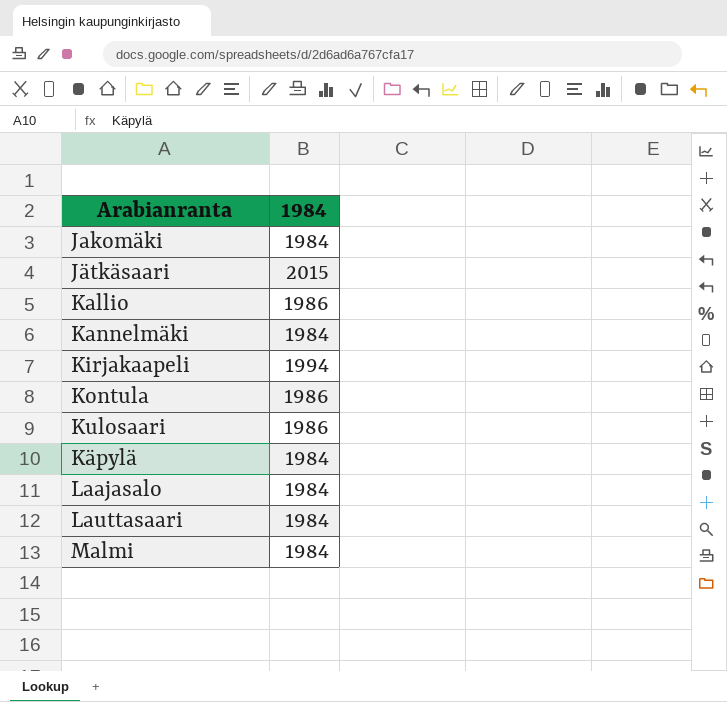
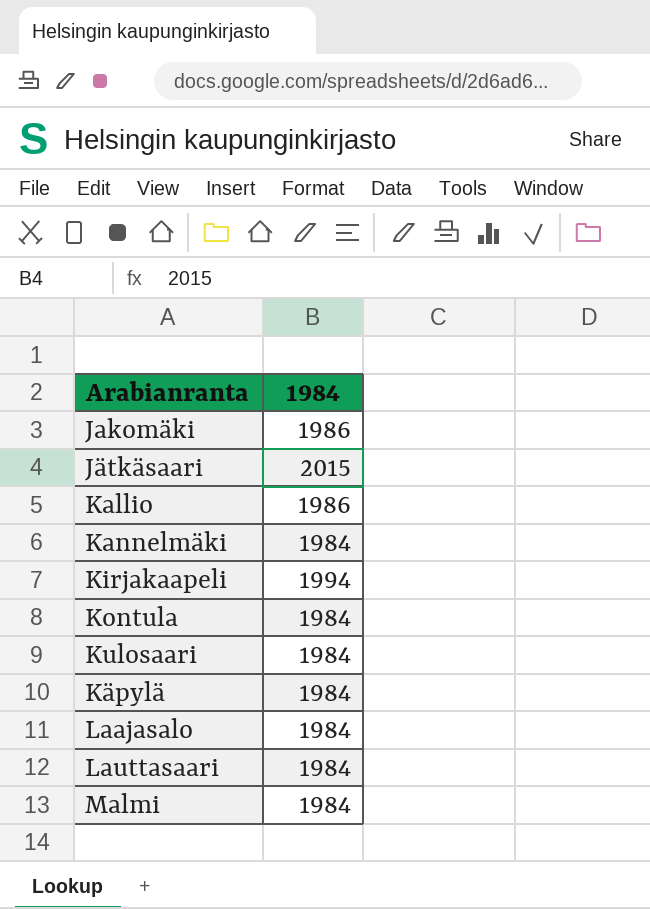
Jakomäki | 1984: 1984 -> 1986
Kontula | 1984: 1986 -> 1984
Kulosaari | 1984: 1986 -> 1984

